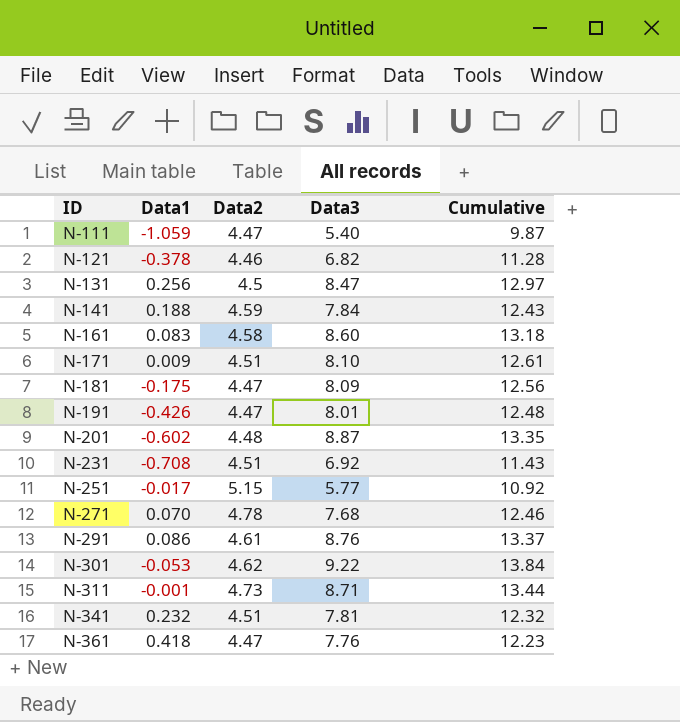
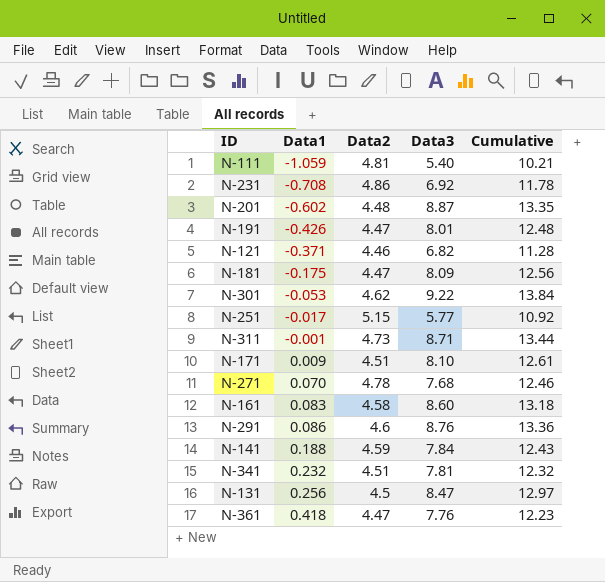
row order: ID ascending -> Data1 ascending
N-111 | Data2: 4.47 -> 4.81
N-111 | Cumulative: 9.87 -> 10.21
N-231 | Data2: 4.51 -> 4.86
N-231 | Cumulative: 11.43 -> 11.78
N-121 | Data1: -0.378 -> -0.371
N-291 | Data2: 4.61 -> 4.6
N-291 | Cumulative: 13.37 -> 13.36

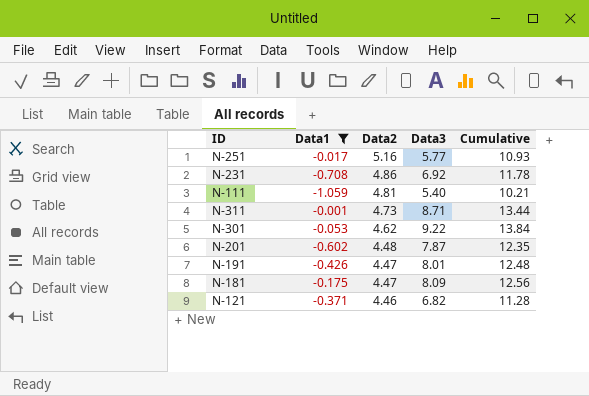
filter: none -> Data1 <= -0.001
row order: Data1 ascending -> Data2 descending
N-251 | Data2: 5.15 -> 5.16
N-251 | Cumulative: 10.92 -> 10.93
N-201 | Data3: 8.87 -> 7.87
N-201 | Cumulative: 13.35 -> 12.35

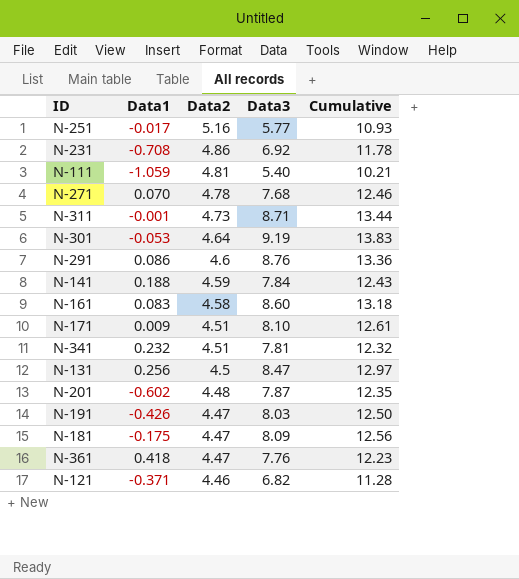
filter: Data1 <= -0.001 -> none
N-301 | Data2: 4.62 -> 4.64
N-301 | Data3: 9.22 -> 9.19
N-301 | Cumulative: 13.84 -> 13.83
N-191 | Data3: 8.01 -> 8.03
N-191 | Cumulative: 12.48 -> 12.50

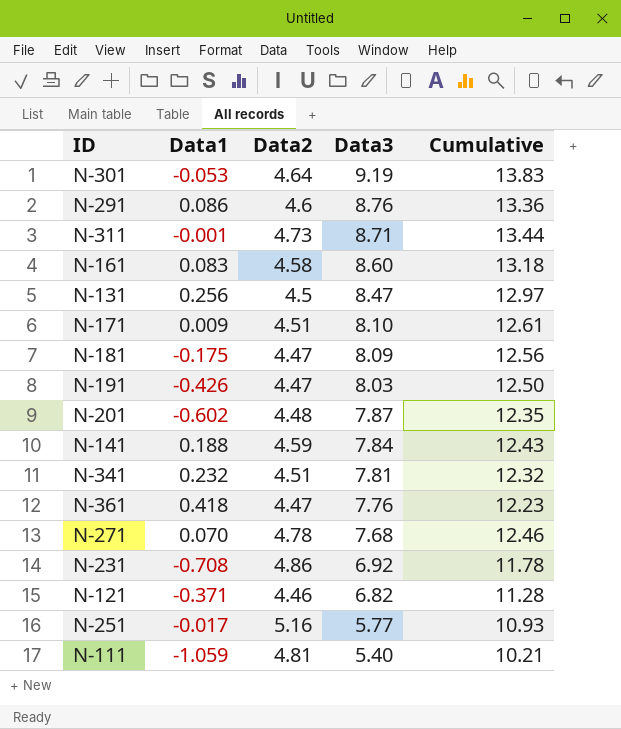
row order: Data2 descending -> Data3 descending

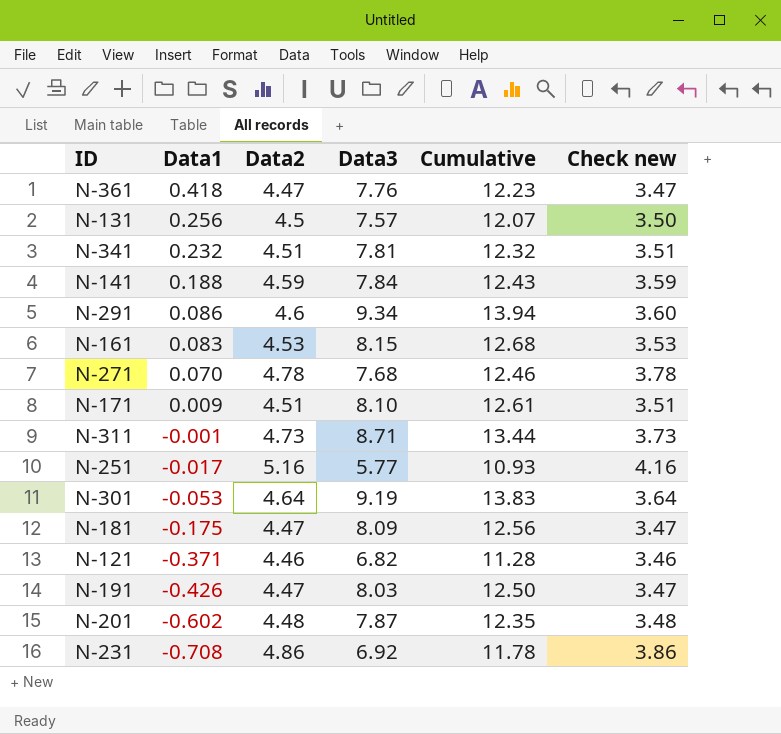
row order: Data3 descending -> Data1 descending
column Check new | formula: none -> [Data2] - 1
row N-111: -1.059 | 4.81 | 5.40 | 10.21 -> none
N-131 | Data3: 8.47 -> 7.57
N-131 | Cumulative: 12.97 -> 12.07
N-291 | Data3: 8.76 -> 9.34
N-291 | Cumulative: 13.36 -> 13.94
N-161 | Data2: 4.58 -> 4.53
N-161 | Data3: 8.60 -> 8.15
N-161 | Cumulative: 13.18 -> 12.68

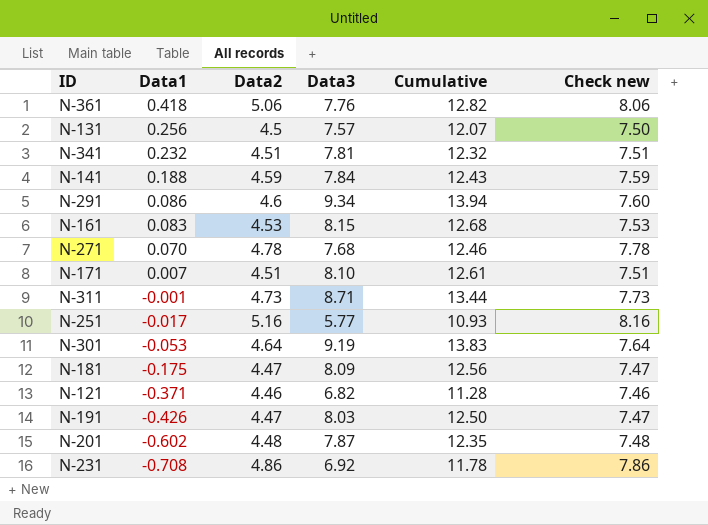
column Check new | formula: [Data2] - 1 -> [Data2] + 3
N-361 | Data2: 4.47 -> 5.06
N-361 | Cumulative: 12.23 -> 12.82
N-171 | Data1: 0.009 -> 0.007

